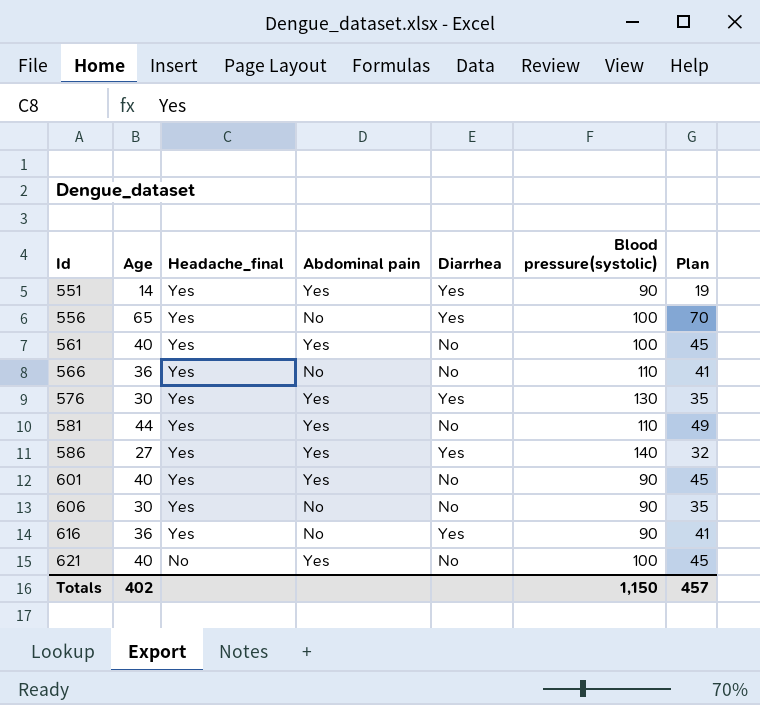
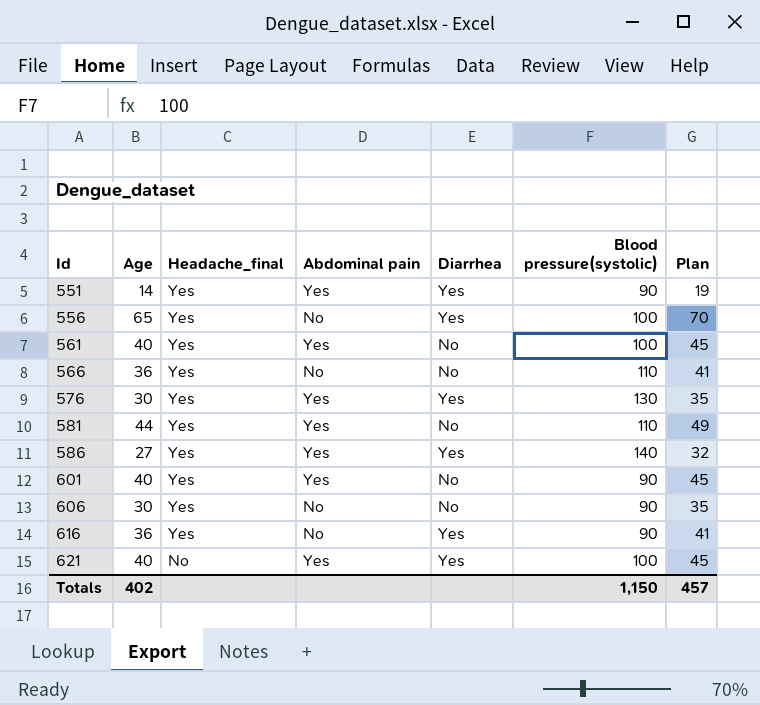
621 | Diarrhea: No -> Yes

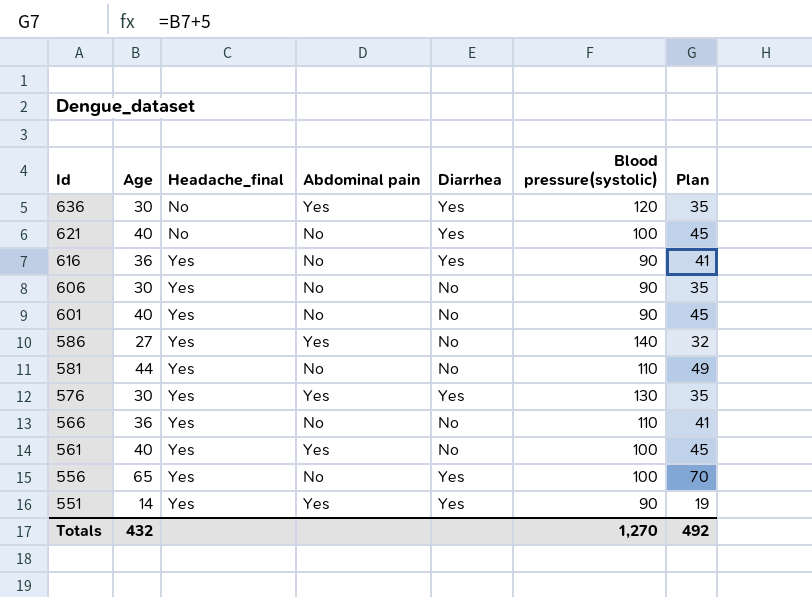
row order: Id ascending -> Id descending
row 636: none -> 30 | No | Yes | Yes | 120 | 35
621 | Abdominal pain: Yes -> No
601 | Abdominal pain: Yes -> No
586 | Diarrhea: Yes -> No
581 | Abdominal pain: Yes -> No
Totals | Age: 402 -> 432
Totals | Blood pressure(systolic): 1,150 -> 1,270
Totals | Plan: 457 -> 492

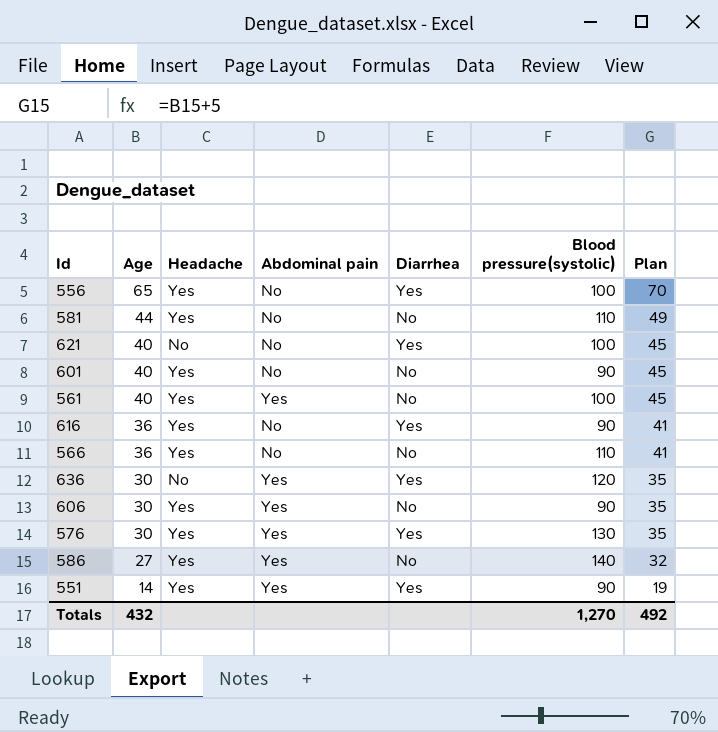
row order: Id descending -> Age descending
column name: Headache_final -> Headache
606 | Abdominal pain: No -> Yes

